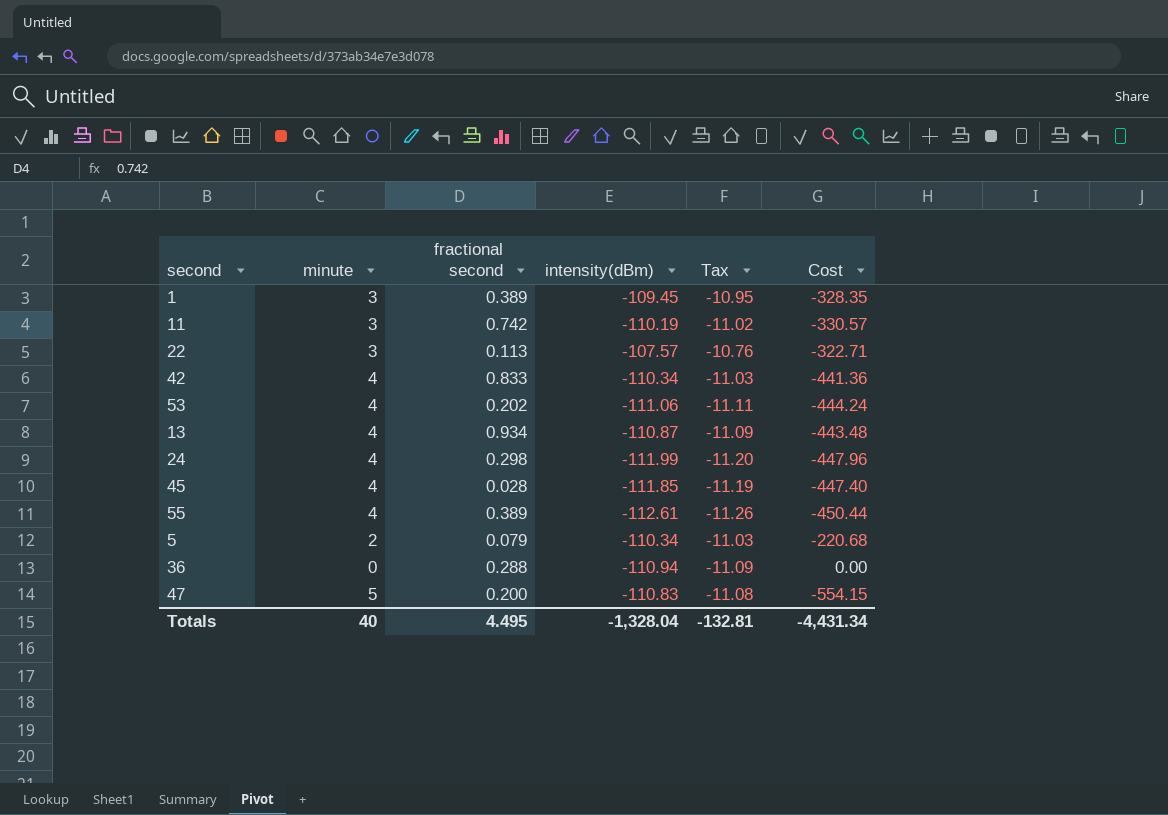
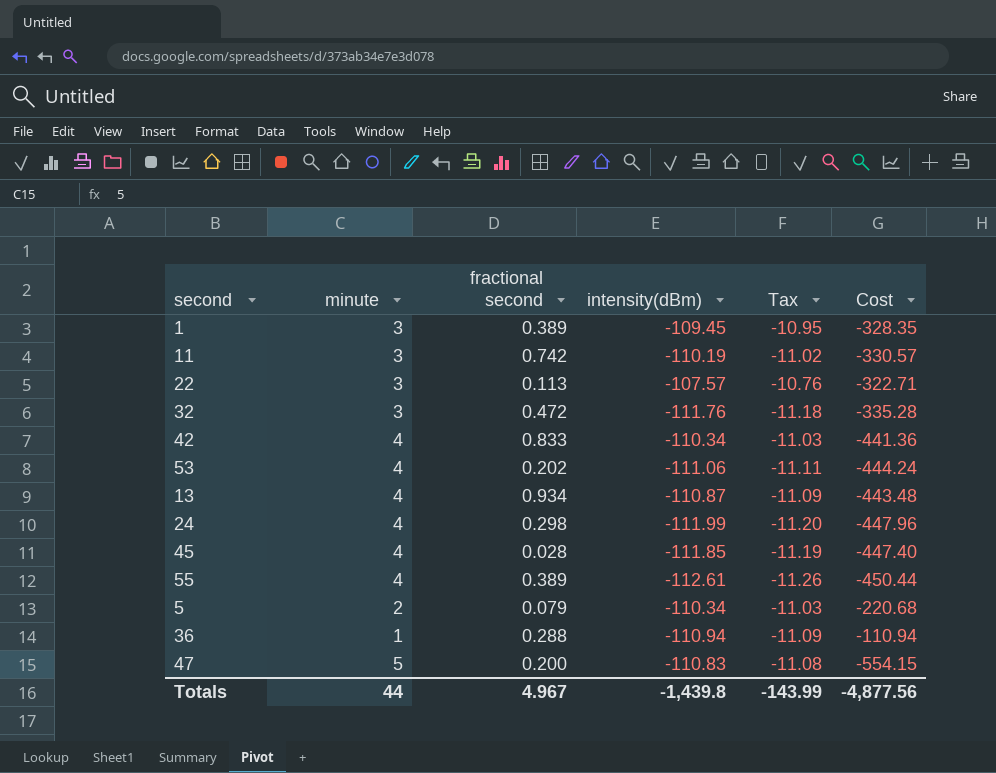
row 32: none -> 3 | 0.472 | -111.76 | -11.18 | -335.28
36 | minute: 0 -> 1
36 | Cost: 0.00 -> -110.94
Totals | minute: 40 -> 44
Totals | fractional second: 4.495 -> 4.967
Totals | intensity(dBm): -1,328.04 -> -1,439.8
Totals | Tax: -132.81 -> -143.99
Totals | Cost: -4,431.34 -> -4,877.56

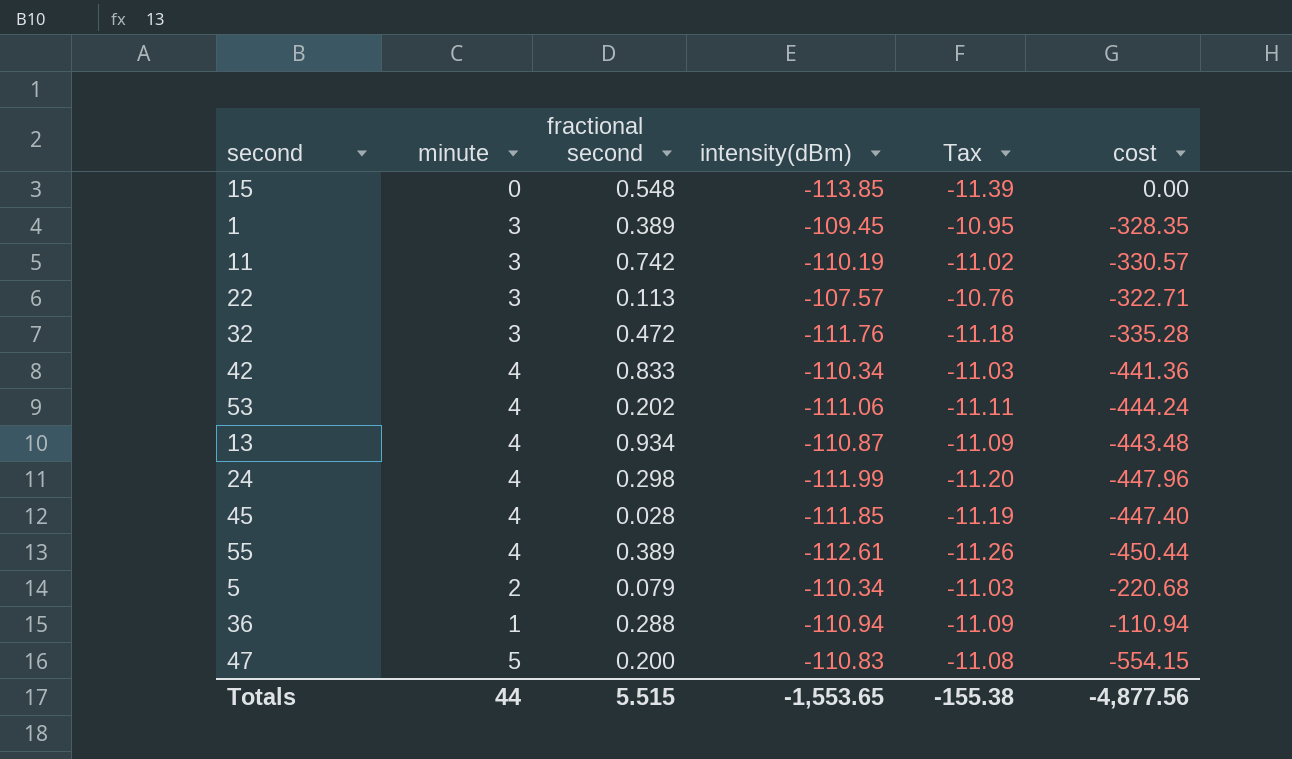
column name: Cost -> cost
row 15: none -> 0 | 0.548 | -113.85 | -11.39 | 0.00
Totals | fractional second: 4.967 -> 5.515
Totals | intensity(dBm): -1,439.8 -> -1,553.65
Totals | Tax: -143.99 -> -155.38

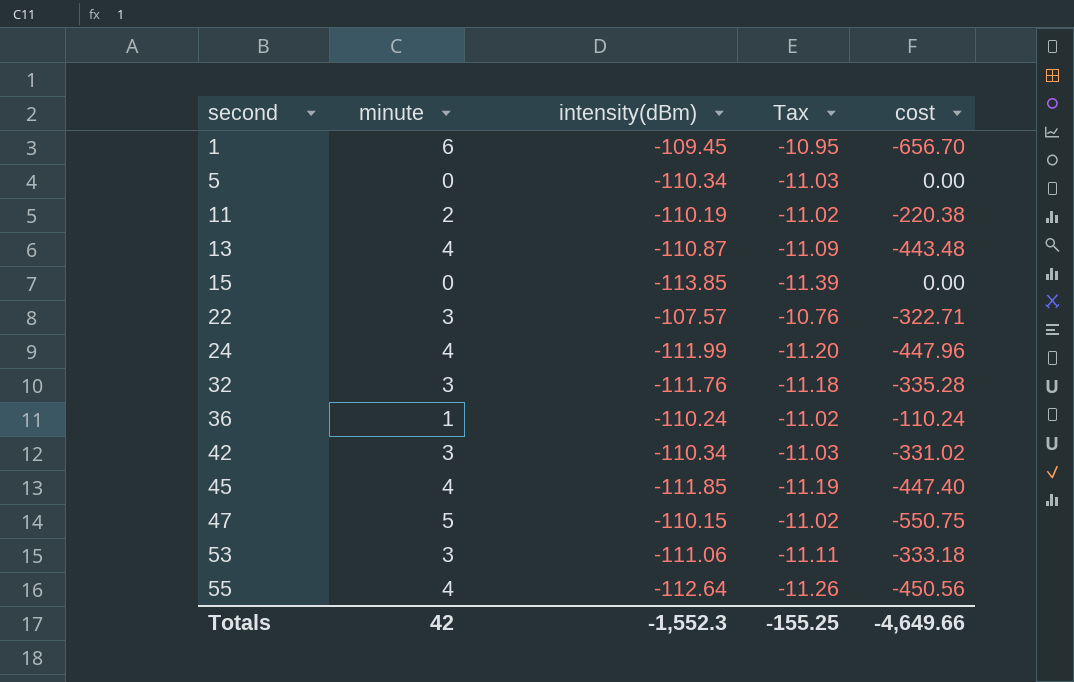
row order: none -> second ascending
column fractional second | position: 3 -> none
1 | minute: 3 -> 6
1 | cost: -328.35 -> -656.70
5 | minute: 2 -> 0
5 | cost: -220.68 -> 0.00
11 | minute: 3 -> 2
11 | cost: -330.57 -> -220.38
36 | intensity(dBm): -110.94 -> -110.24
36 | Tax: -11.09 -> -11.02
36 | cost: -110.94 -> -110.24
42 | minute: 4 -> 3
42 | cost: -441.36 -> -331.02
47 | intensity(dBm): -110.83 -> -110.15
47 | Tax: -11.08 -> -11.02
47 | cost: -554.15 -> -550.75
53 | minute: 4 -> 3
53 | cost: -444.24 -> -333.18
55 | intensity(dBm): -112.61 -> -112.64
55 | cost: -450.44 -> -450.56
Totals | minute: 44 -> 42
Totals | intensity(dBm): -1,553.65 -> -1,552.3
Totals | Tax: -155.38 -> -155.25
Totals | cost: -4,877.56 -> -4,649.66

